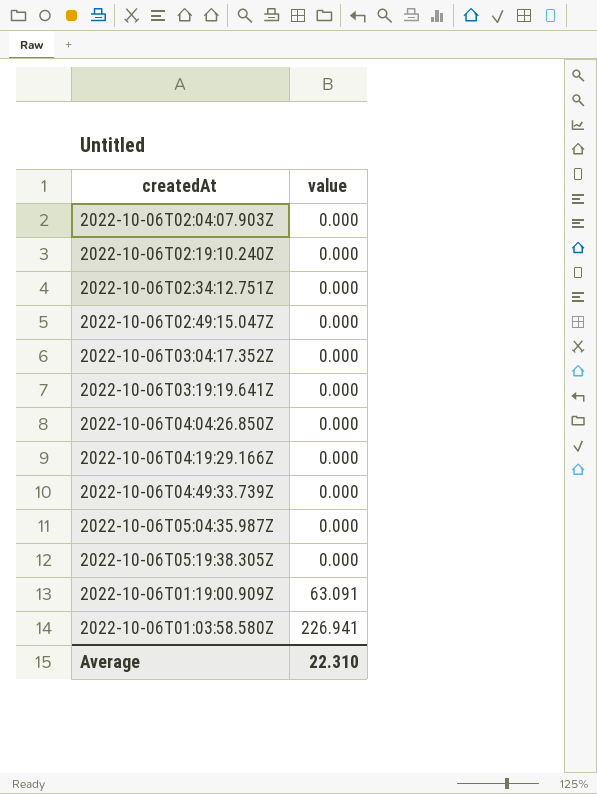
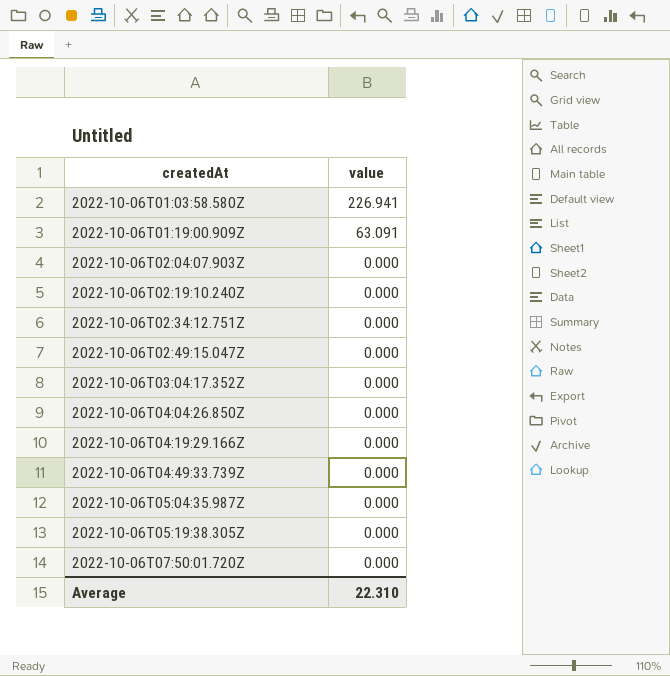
row order: value ascending -> createdAt ascending
row 2022-10-06T03:19:19.641Z: 0.000 -> none
row 2022-10-06T07:50:01.720Z: none -> 0.000

